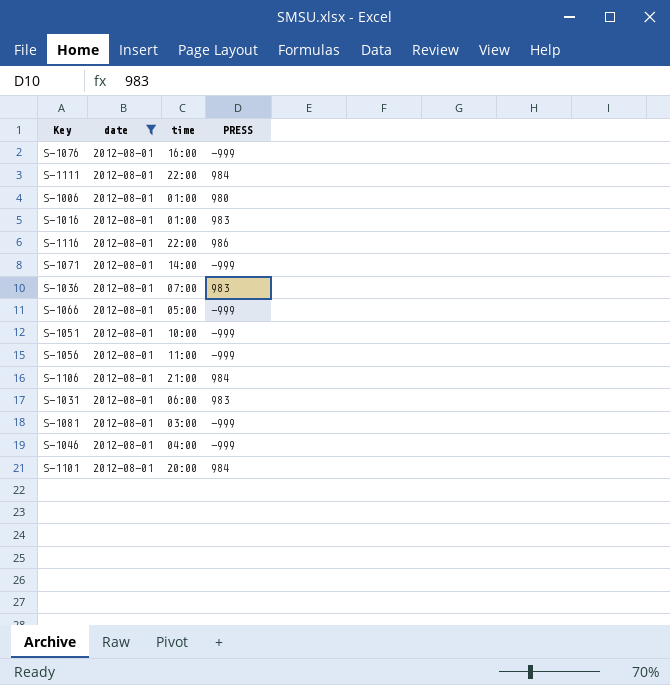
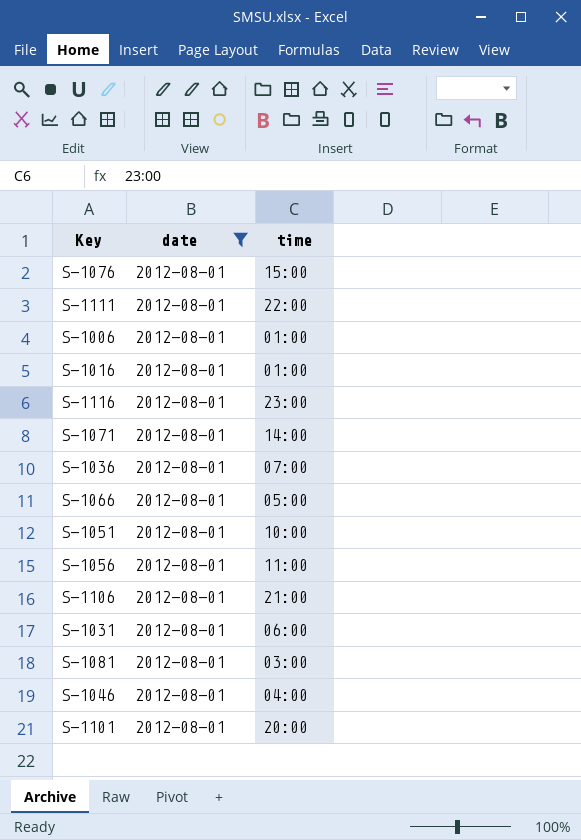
column PRESS | position: 4 -> none
S-1076 | time: 16:00 -> 15:00
S-1116 | time: 22:00 -> 23:00

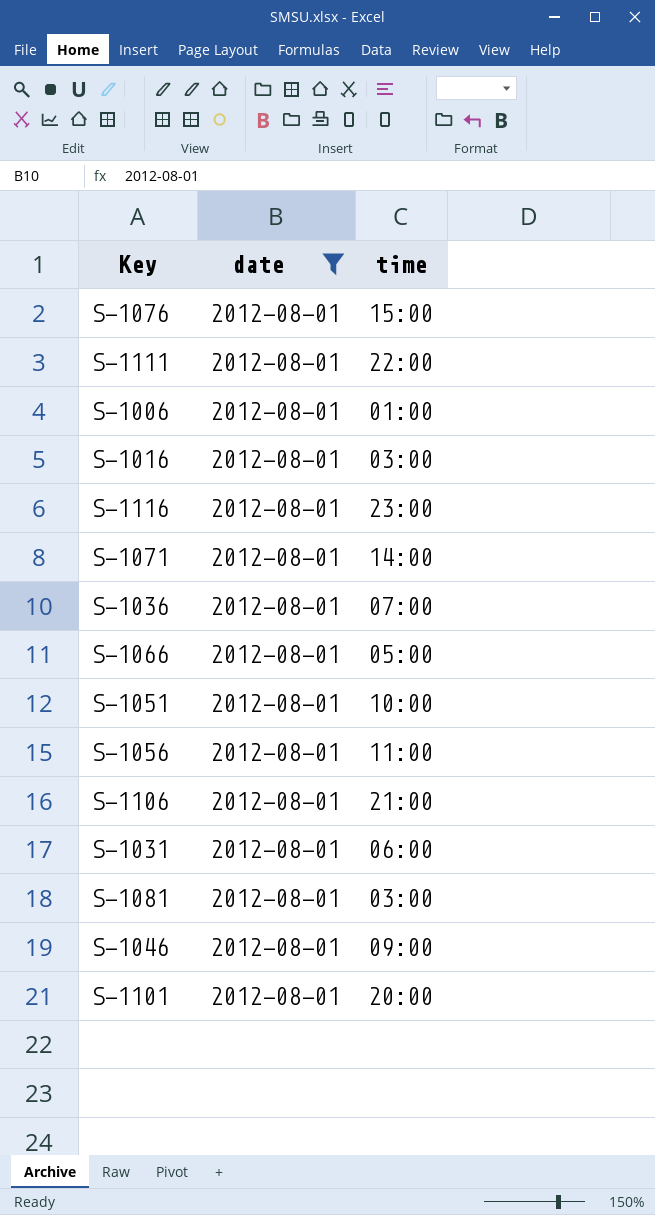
S-1016 | time: 01:00 -> 03:00
S-1046 | time: 04:00 -> 09:00

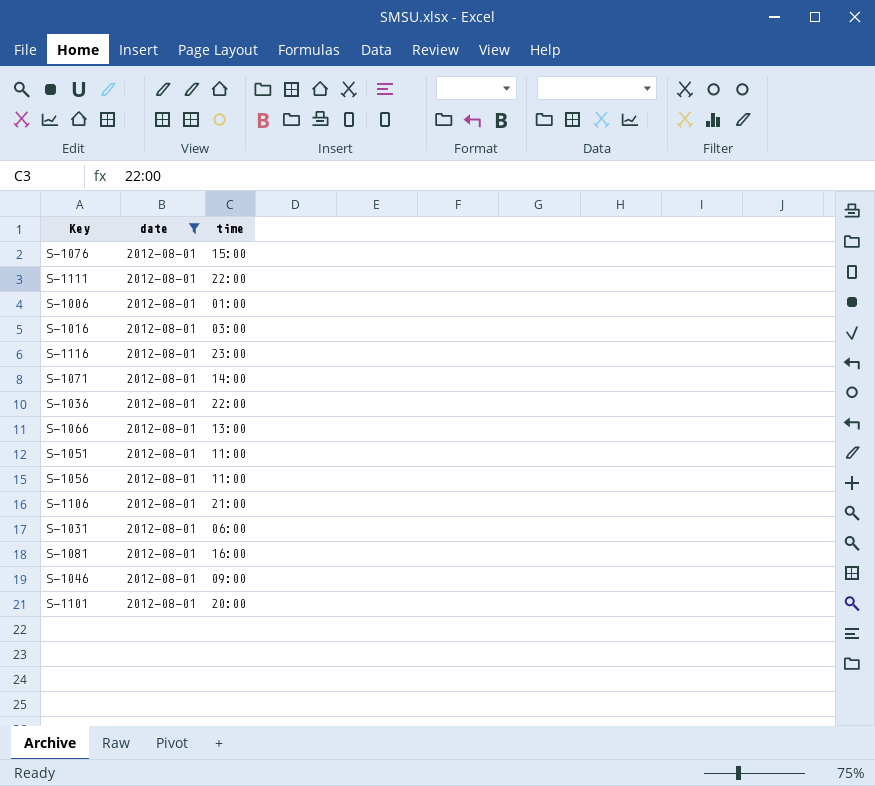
S-1036 | time: 07:00 -> 22:00
S-1066 | time: 05:00 -> 13:00
S-1051 | time: 10:00 -> 11:00
S-1081 | time: 03:00 -> 16:00

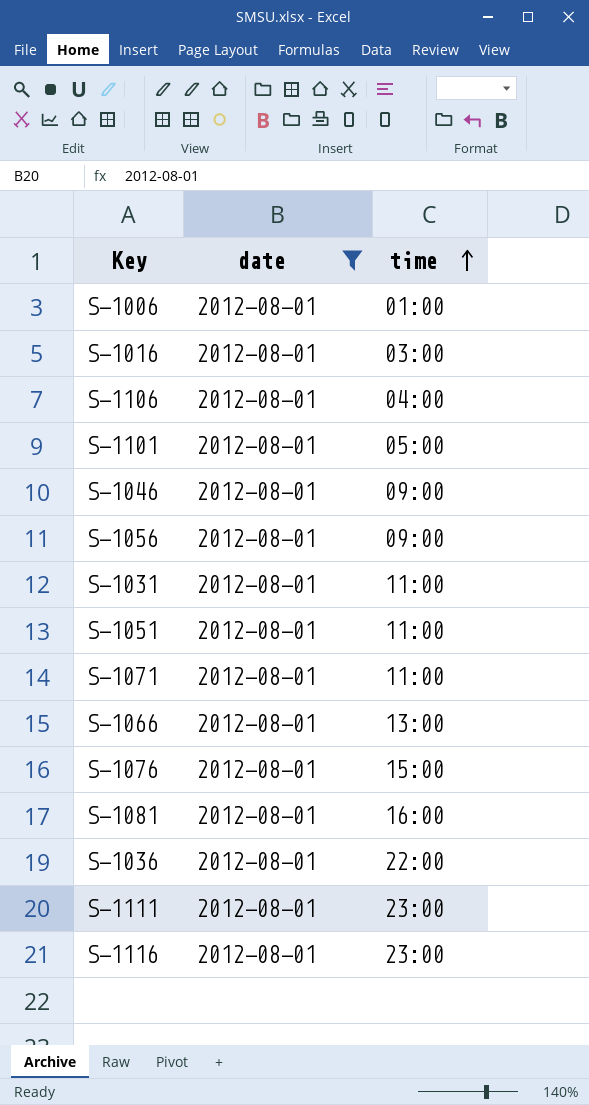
row order: none -> time ascending
S-1106 | time: 21:00 -> 04:00
S-1101 | time: 20:00 -> 05:00
S-1056 | time: 11:00 -> 09:00
S-1031 | time: 06:00 -> 11:00
S-1071 | time: 14:00 -> 11:00
S-1111 | time: 22:00 -> 23:00

